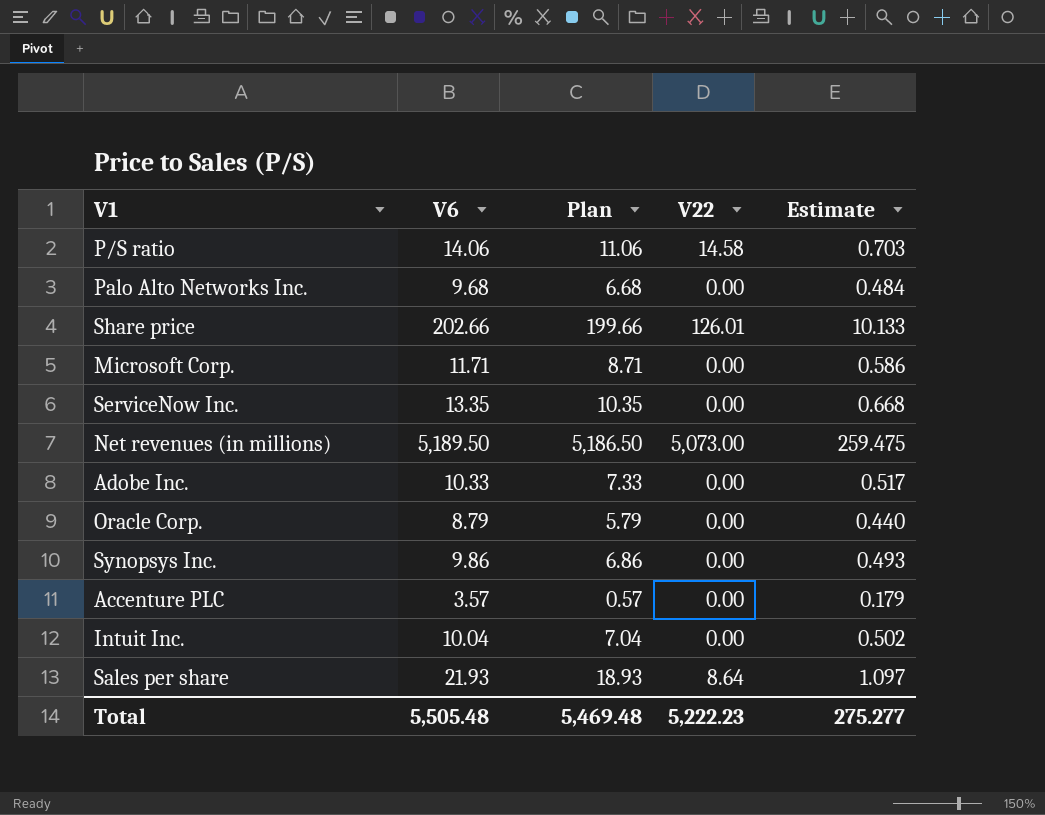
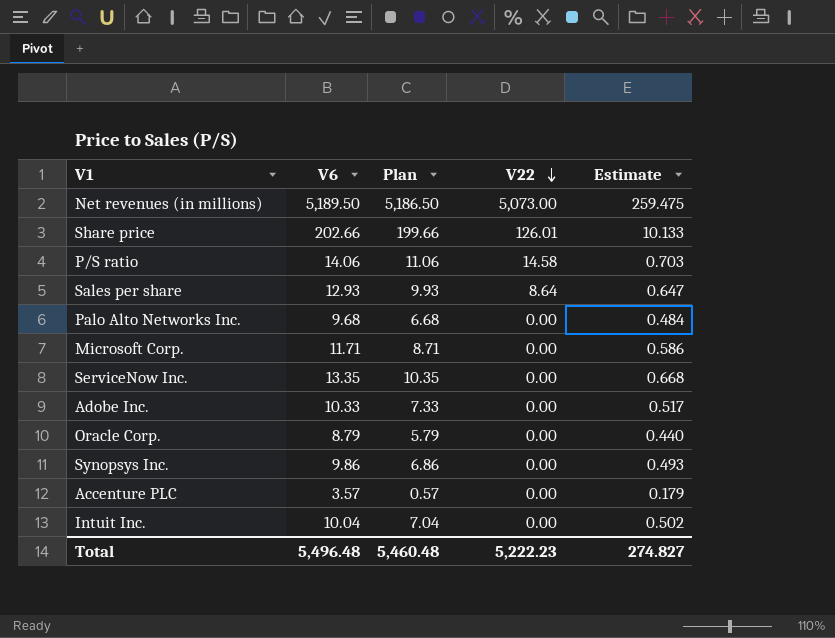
row order: none -> V22 descending
Sales per share | V6: 21.93 -> 12.93
Sales per share | Plan: 18.93 -> 9.93
Sales per share | Estimate: 1.097 -> 0.647
Total | V6: 5,505.48 -> 5,496.48
Total | Plan: 5,469.48 -> 5,460.48
Total | Estimate: 275.277 -> 274.827

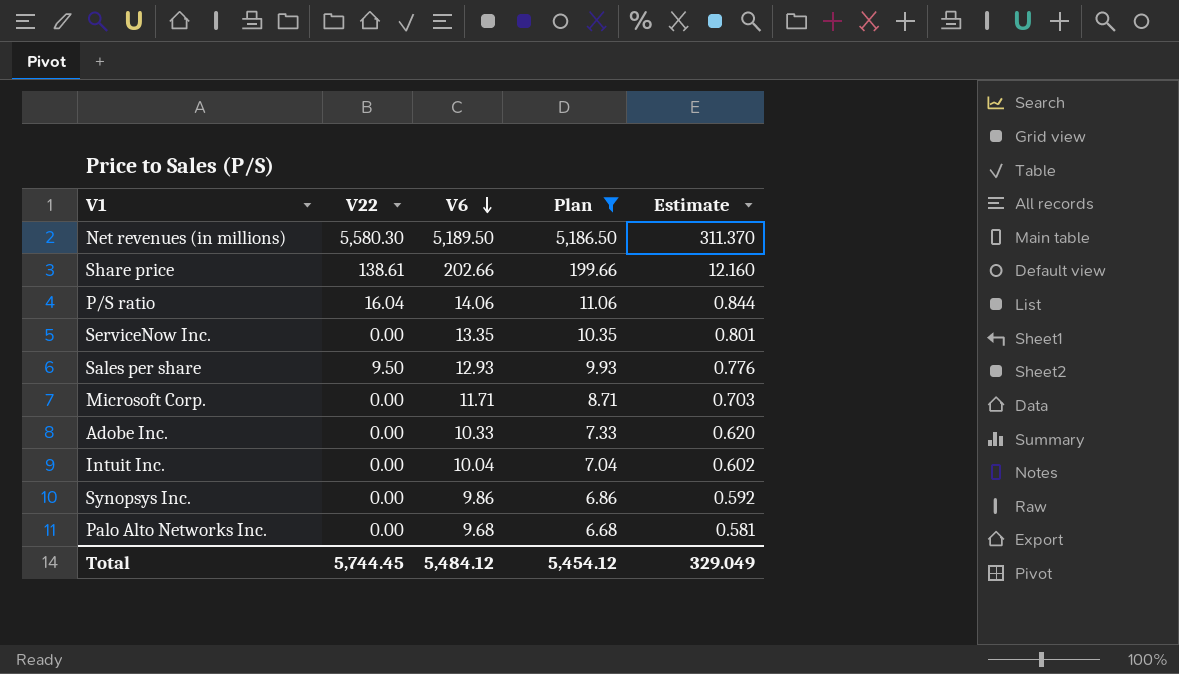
filter: none -> Plan >= 6.68
row order: V22 descending -> V6 descending
column V22 | position: 4 -> 2
column Estimate | formula: [V6] * 0.05 -> [V6] * 0.06
Net revenues (in millions) | V22: 5,073.00 -> 5,580.30
Share price | V22: 126.01 -> 138.61
P/S ratio | V22: 14.58 -> 16.04
Sales per share | V22: 8.64 -> 9.50
Total | V22: 5,222.23 -> 5,744.45
Total | V6: 5,496.48 -> 5,484.12
Total | Plan: 5,460.48 -> 5,454.12
Total | Estimate: 274.827 -> 329.049

